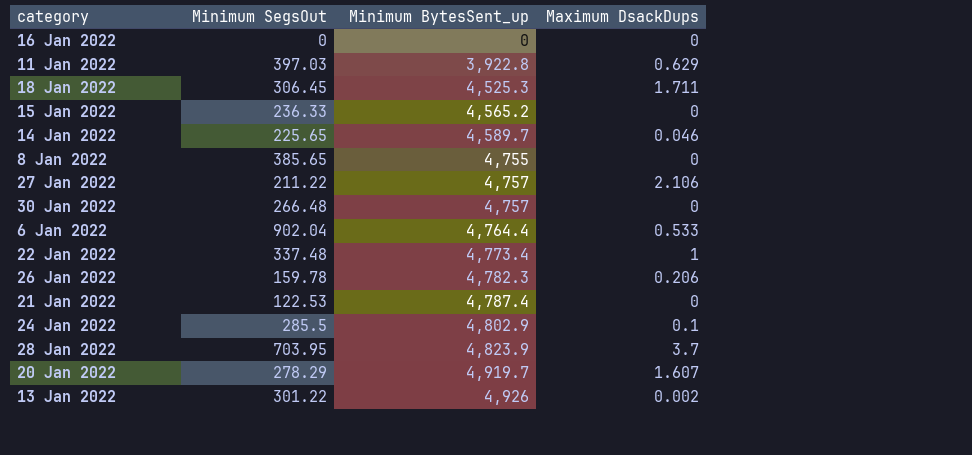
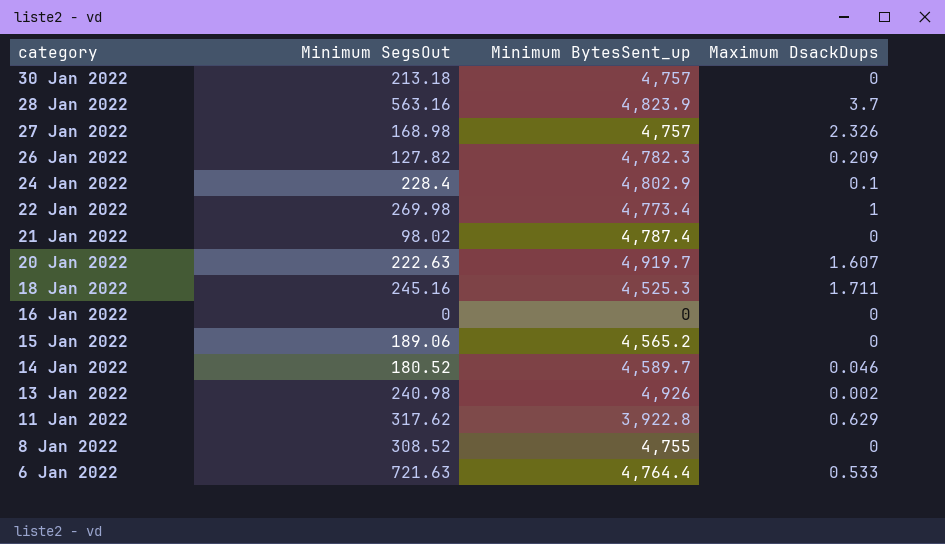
row order: Minimum BytesSent_up ascending -> category descending
30 Jan 2022 | Minimum SegsOut: 266.48 -> 213.18
28 Jan 2022 | Minimum SegsOut: 703.95 -> 563.16
27 Jan 2022 | Minimum SegsOut: 211.22 -> 168.98
27 Jan 2022 | Maximum DsackDups: 2.106 -> 2.326
26 Jan 2022 | Minimum SegsOut: 159.78 -> 127.82
26 Jan 2022 | Maximum DsackDups: 0.206 -> 0.209
24 Jan 2022 | Minimum SegsOut: 285.5 -> 228.4
22 Jan 2022 | Minimum SegsOut: 337.48 -> 269.98
21 Jan 2022 | Minimum SegsOut: 122.53 -> 98.02
20 Jan 2022 | Minimum SegsOut: 278.29 -> 222.63
18 Jan 2022 | Minimum SegsOut: 306.45 -> 245.16
15 Jan 2022 | Minimum SegsOut: 236.33 -> 189.06
14 Jan 2022 | Minimum SegsOut: 225.65 -> 180.52
13 Jan 2022 | Minimum SegsOut: 301.22 -> 240.98
11 Jan 2022 | Minimum SegsOut: 397.03 -> 317.62
8 Jan 2022 | Minimum SegsOut: 385.65 -> 308.52
6 Jan 2022 | Minimum SegsOut: 902.04 -> 721.63

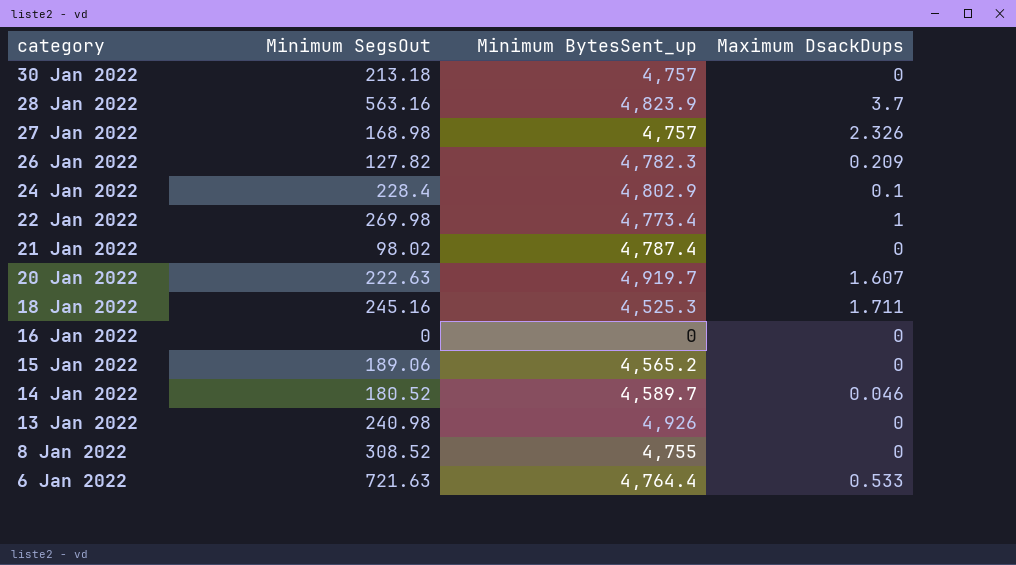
row 11 Jan 2022: 317.62 | 3,922.8 | 0.629 -> none
13 Jan 2022 | Maximum DsackDups: 0.002 -> 0

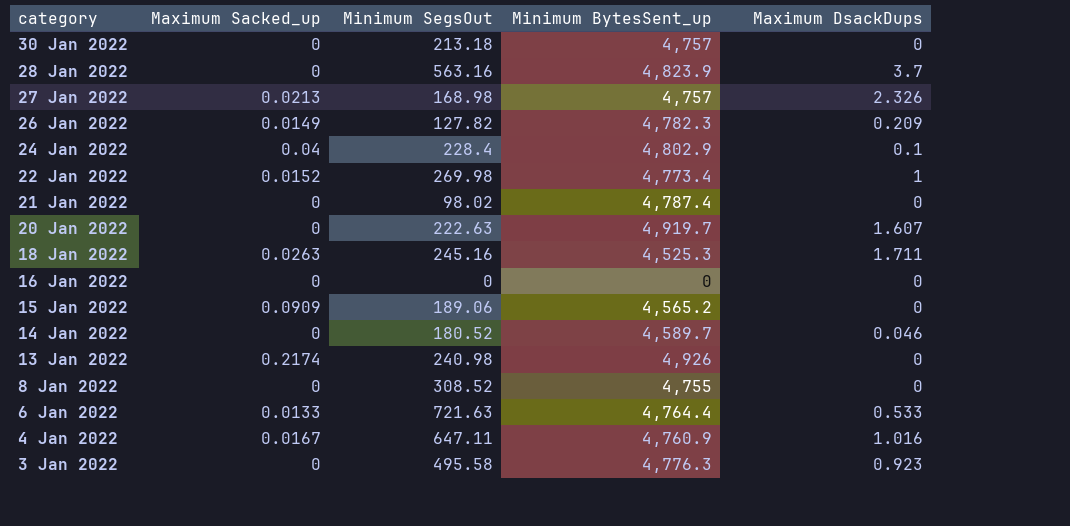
column Maximum Sacked_up | position: none -> 2
row 4 Jan 2022: none -> 0.0167 | 647.11 | 4,760.9 | 1.016
row 3 Jan 2022: none -> 0 | 495.58 | 4,776.3 | 0.923

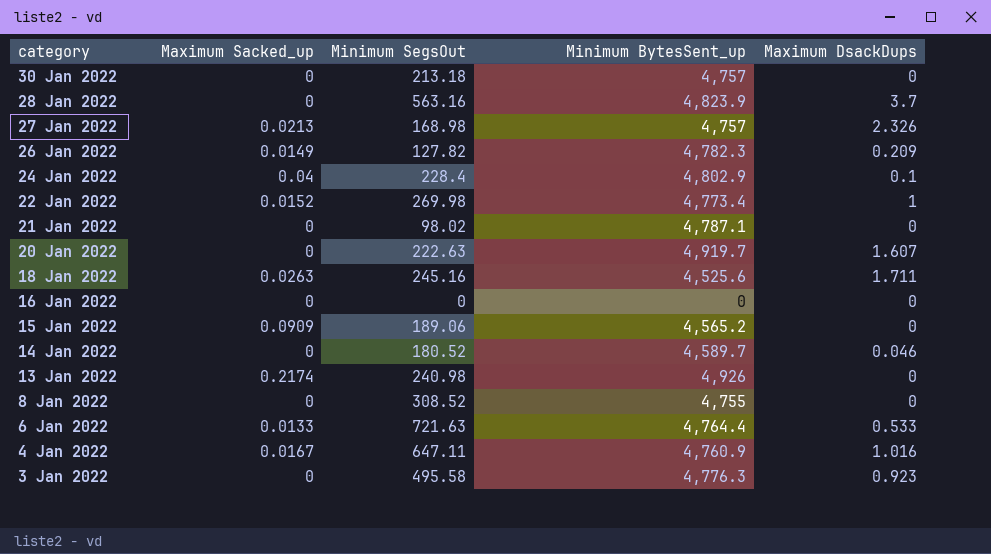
21 Jan 2022 | Minimum BytesSent_up: 4,787.4 -> 4,787.1
18 Jan 2022 | Minimum BytesSent_up: 4,525.3 -> 4,525.6

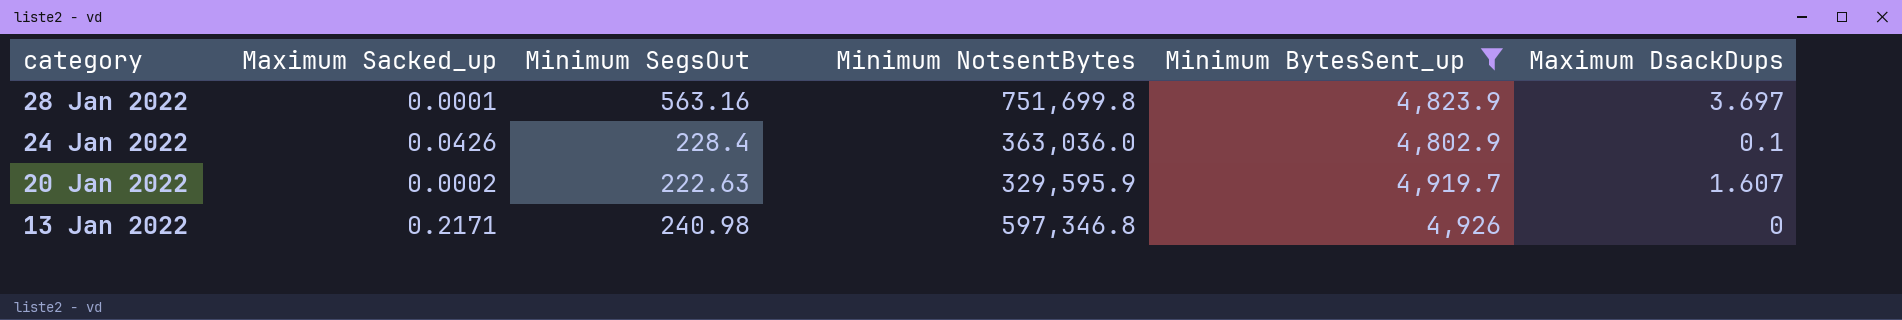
filter: none -> Minimum BytesSent_up >= 4,802.9
column Minimum NotsentBytes | position: none -> 4
28 Jan 2022 | Maximum Sacked_up: 0 -> 0.0001
28 Jan 2022 | Maximum DsackDups: 3.7 -> 3.697
24 Jan 2022 | Maximum Sacked_up: 0.04 -> 0.0426
20 Jan 2022 | Maximum Sacked_up: 0 -> 0.0002
13 Jan 2022 | Maximum Sacked_up: 0.2174 -> 0.2171

